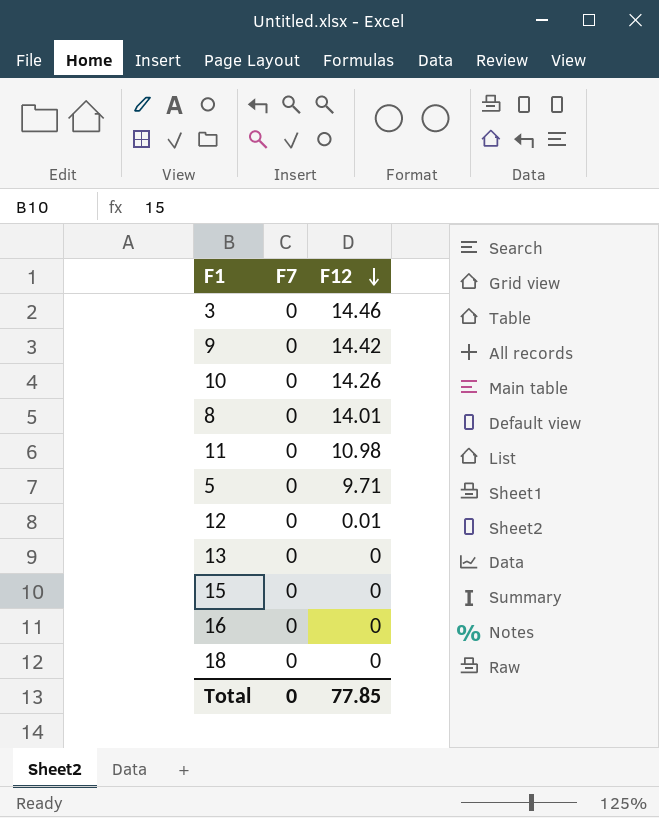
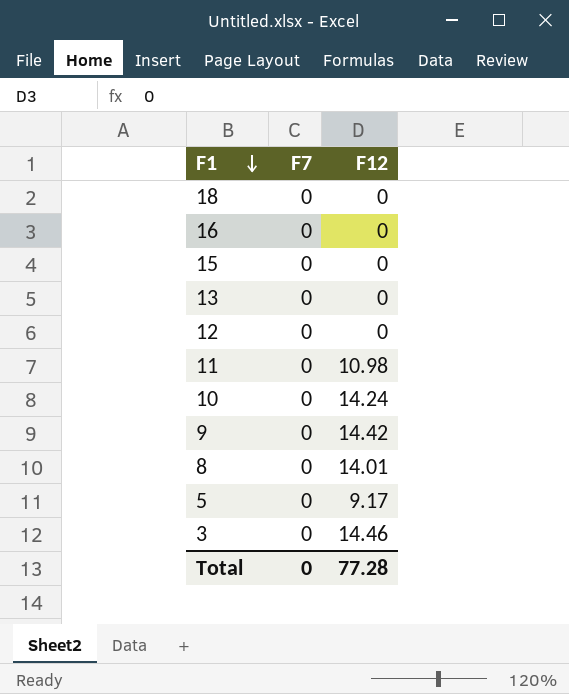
row order: F12 descending -> F1 descending
12 | F12: 0.01 -> 0
10 | F12: 14.26 -> 14.24
5 | F12: 9.71 -> 9.17
Total | F12: 77.85 -> 77.28

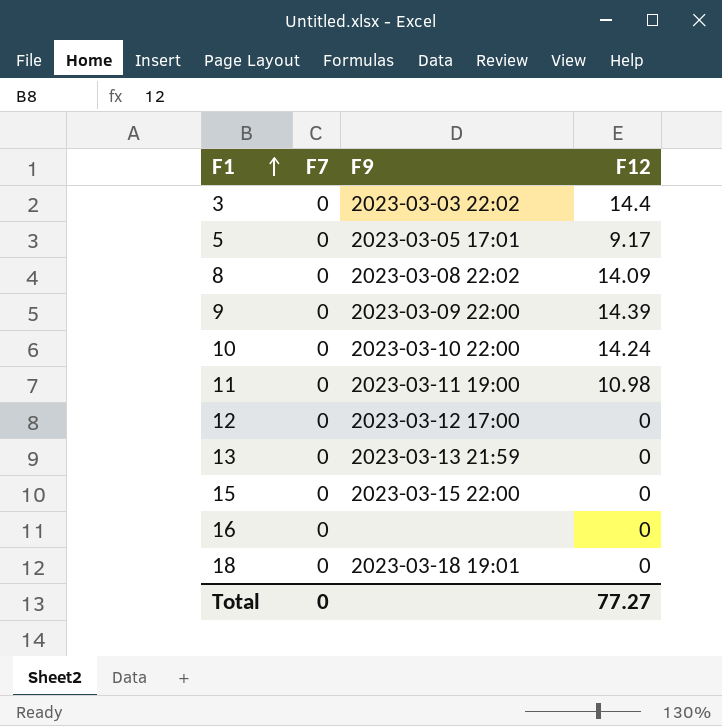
row order: F1 descending -> F1 ascending
column F9 | position: none -> 3
3 | F12: 14.46 -> 14.4
8 | F12: 14.01 -> 14.09
9 | F12: 14.42 -> 14.39
Total | F12: 77.28 -> 77.27

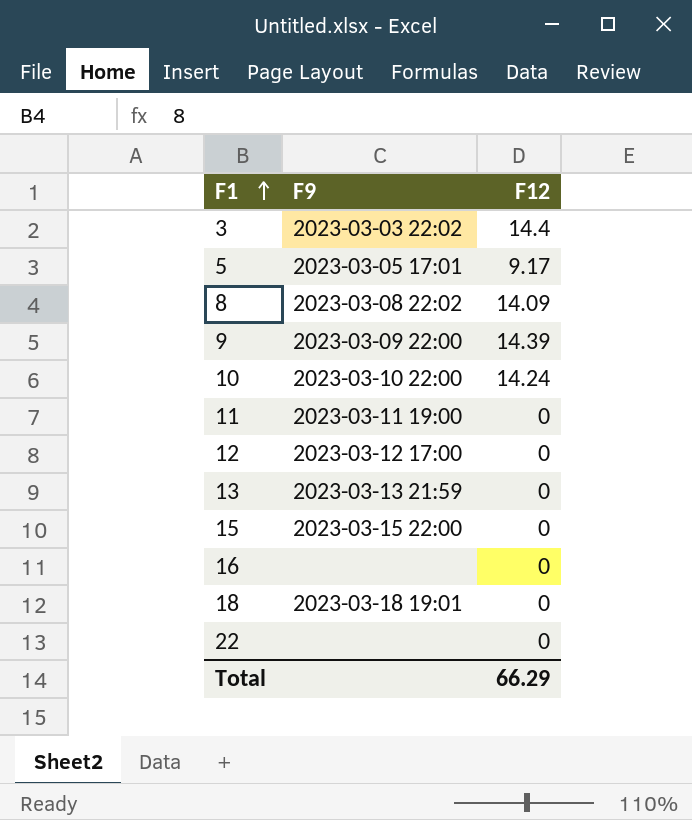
column F7 | position: 2 -> none
11 | F12: 10.98 -> 0
row 22: none -> none | 0
Total | F12: 77.27 -> 66.29

